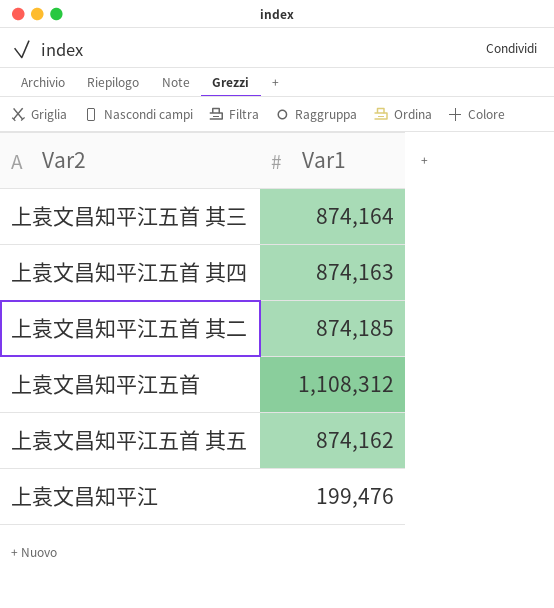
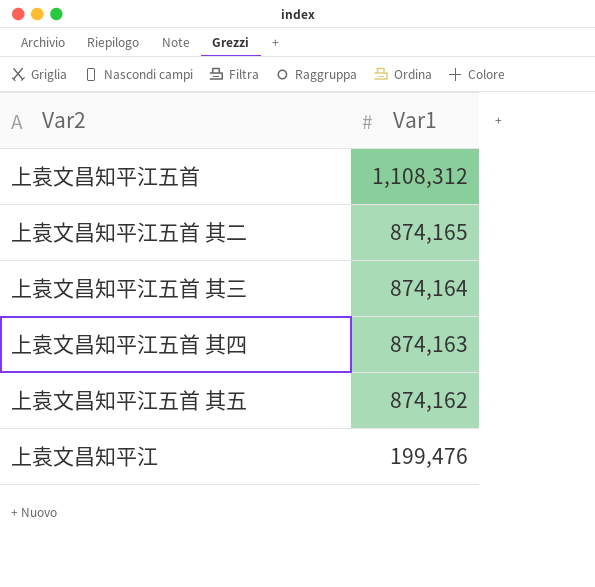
row order: none -> Var1 descending
上袁文昌知平江五首 其二 | Var1: 874,185 -> 874,165

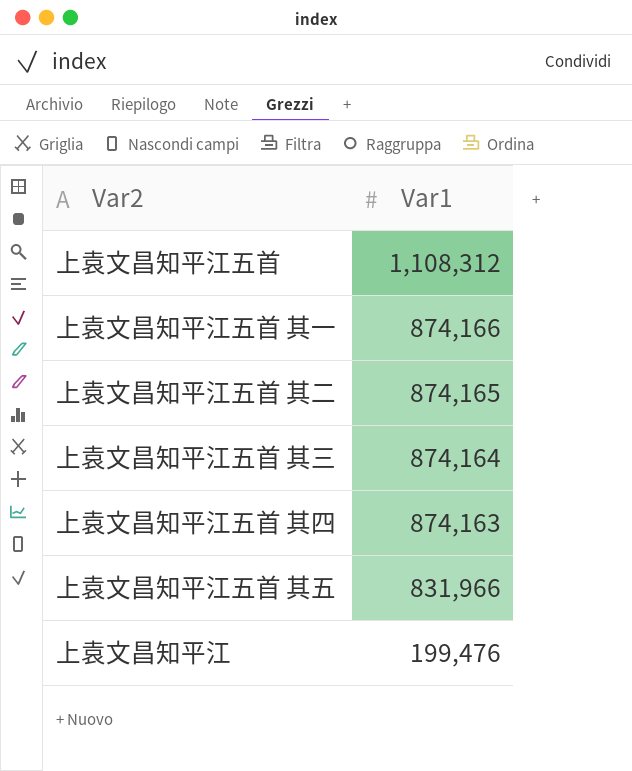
row 上袁文昌知平江五首 其一: none -> 874,166
上袁文昌知平江五首 其五 | Var1: 874,162 -> 831,966

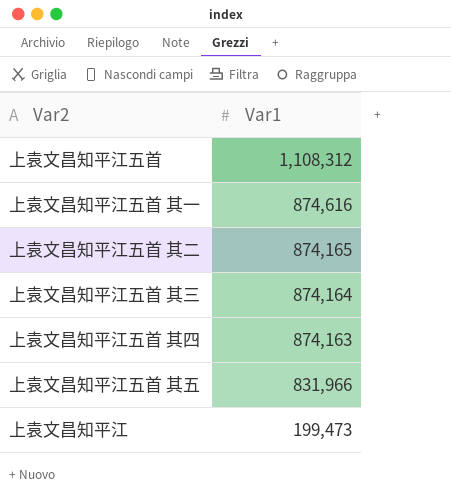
上袁文昌知平江五首 其一 | Var1: 874,166 -> 874,616
上袁文昌知平江 | Var1: 199,476 -> 199,473

